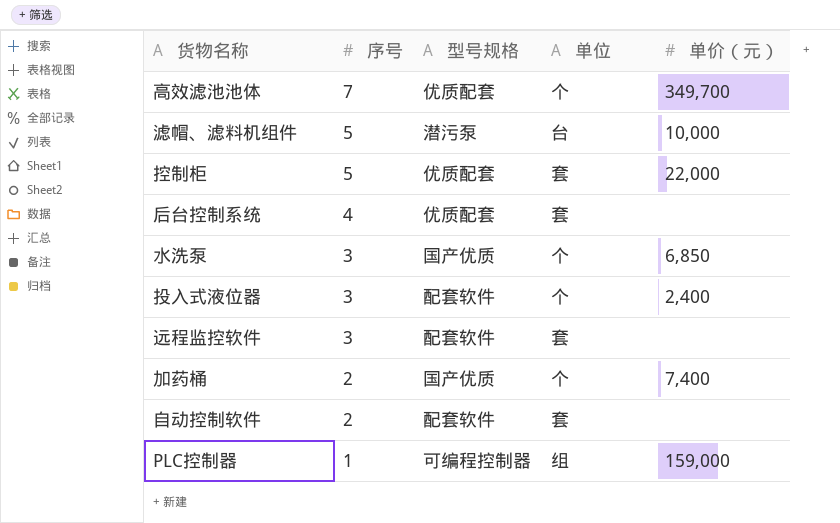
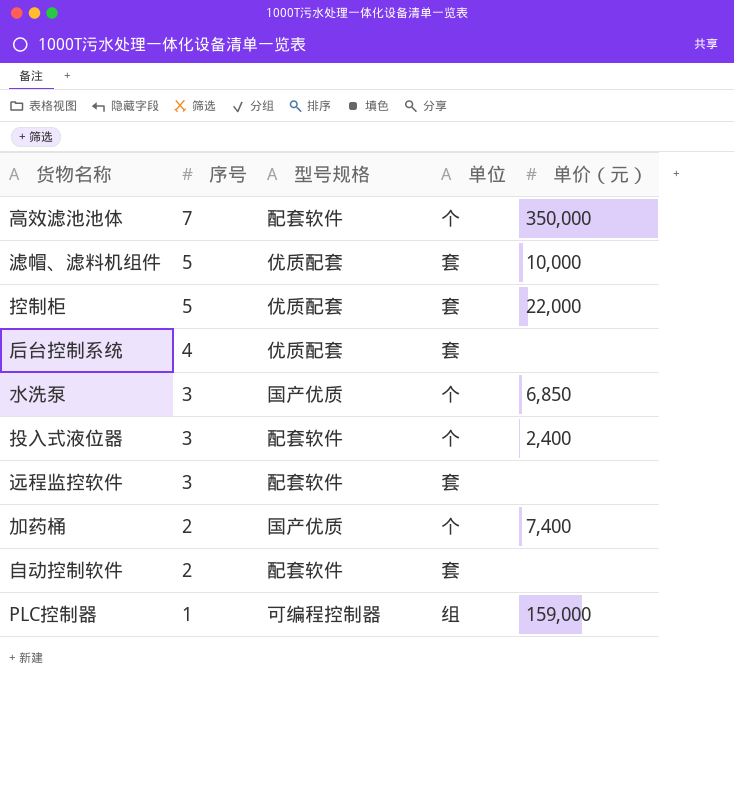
高效滤池池体 | 型号规格: 优质配套 -> 配套软件
高效滤池池体 | 单价（元）: 349,700 -> 350,000
滤帽、滤料机组件 | 型号规格: 潜污泵 -> 优质配套
滤帽、滤料机组件 | 单位: 台 -> 套

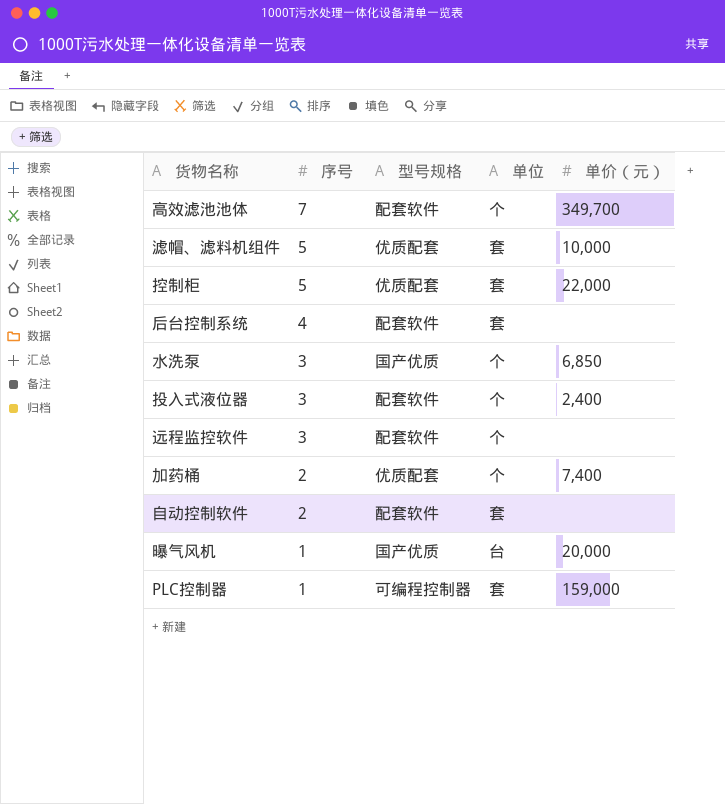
高效滤池池体 | 单价（元）: 350,000 -> 349,700
后台控制系统 | 型号规格: 优质配套 -> 配套软件
远程监控软件 | 单位: 套 -> 个
加药桶 | 型号规格: 国产优质 -> 优质配套
row 曝气风机: none -> 1 | 国产优质 | 台 | 20,000
PLC控制器 | 单位: 组 -> 套

